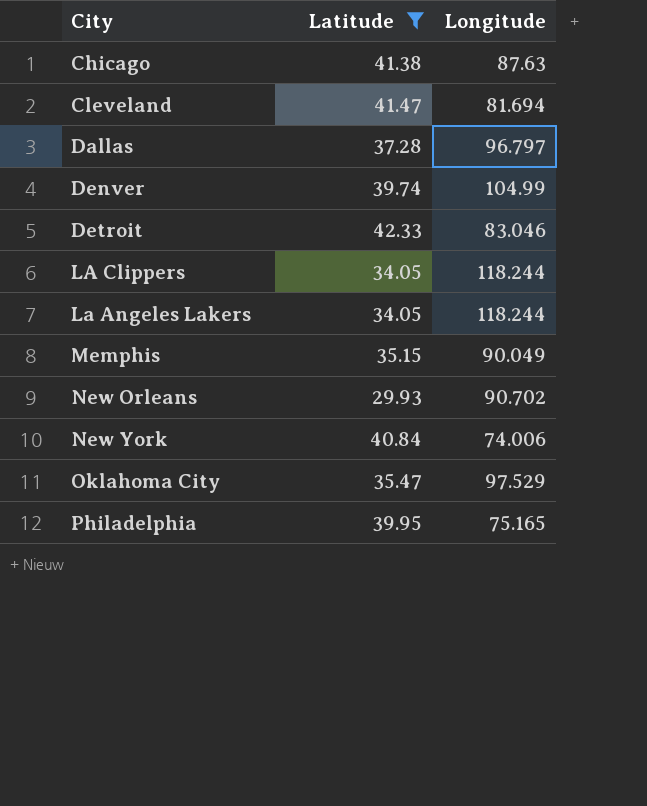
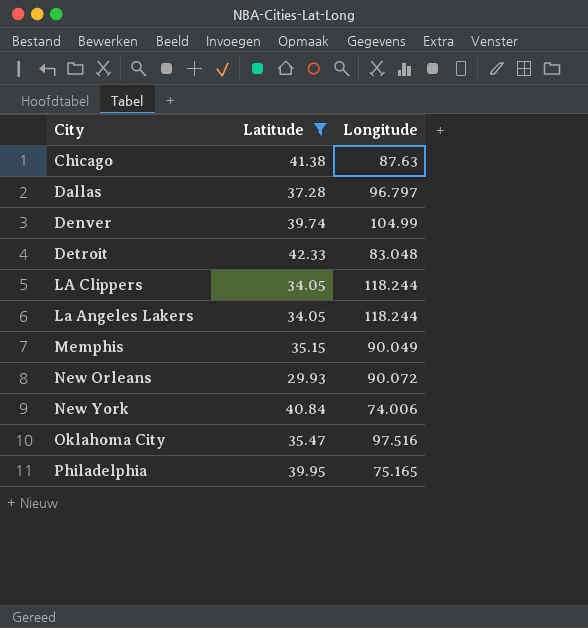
row Cleveland: 41.47 | 81.694 -> none
Detroit | Longitude: 83.046 -> 83.048
New Orleans | Longitude: 90.702 -> 90.072
Oklahoma City | Longitude: 97.529 -> 97.516

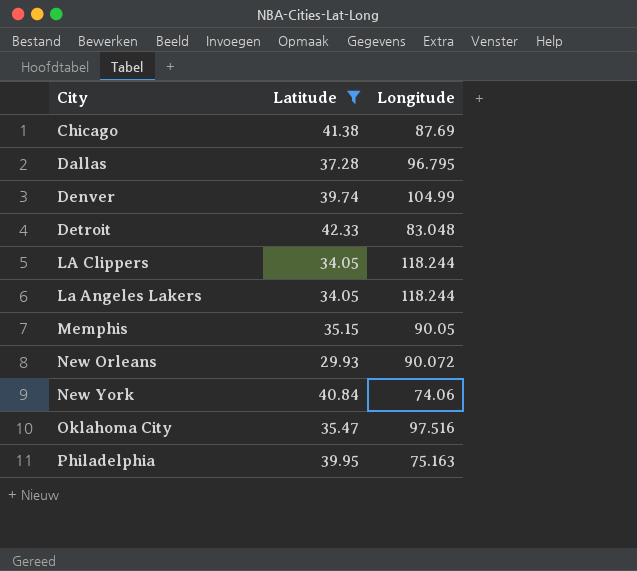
Chicago | Longitude: 87.63 -> 87.69
Dallas | Longitude: 96.797 -> 96.795
Memphis | Longitude: 90.049 -> 90.05
New York | Longitude: 74.006 -> 74.06
Philadelphia | Longitude: 75.165 -> 75.163

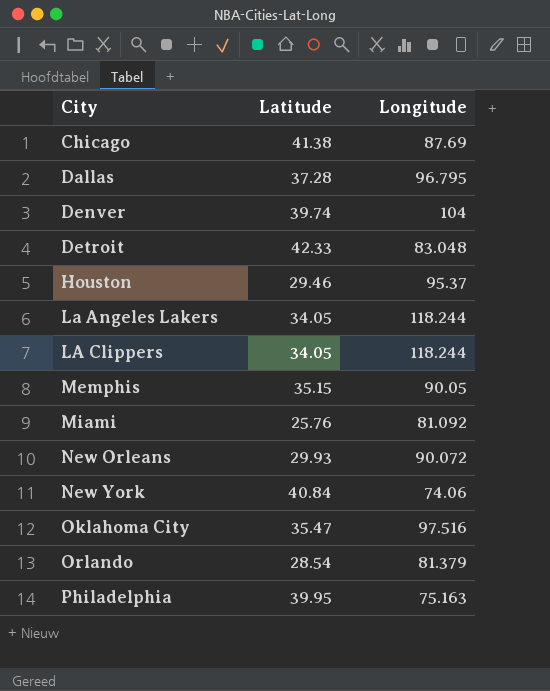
filter: Latitude >= 29.93 -> none
row order: none -> City ascending
Denver | Longitude: 104.99 -> 104

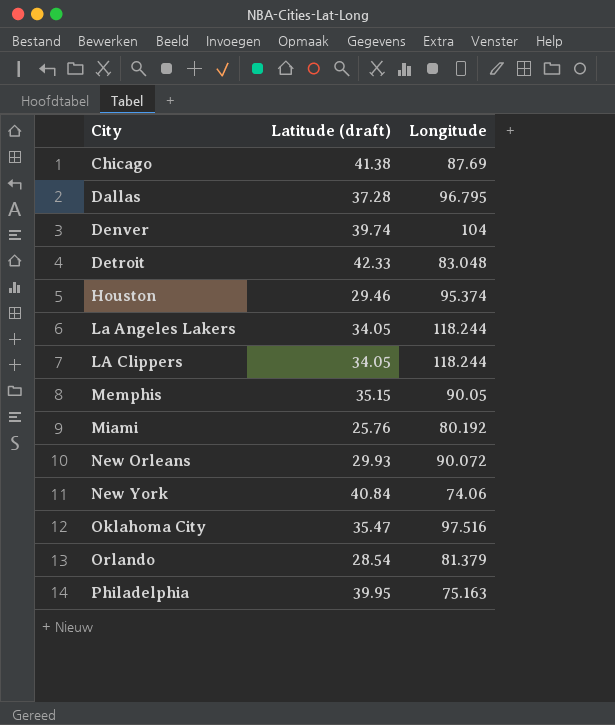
column name: Latitude -> Latitude (draft)
Houston | Longitude: 95.37 -> 95.374
Miami | Longitude: 81.092 -> 80.192

